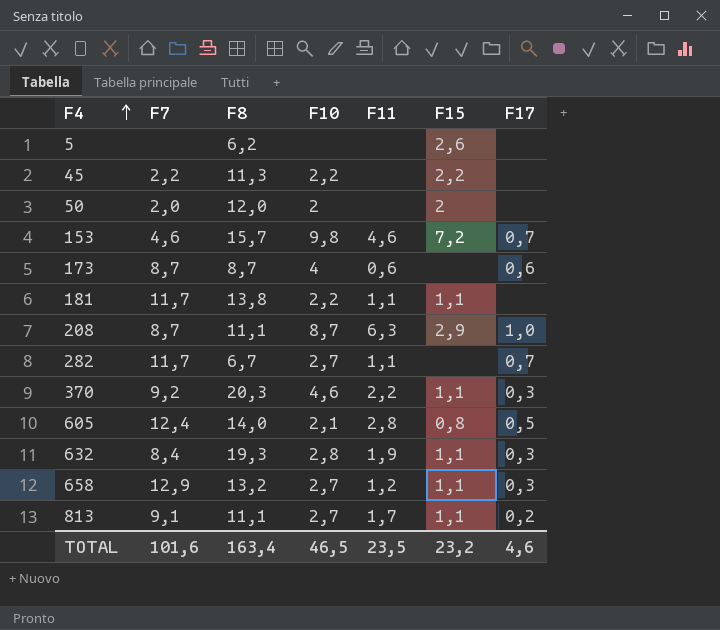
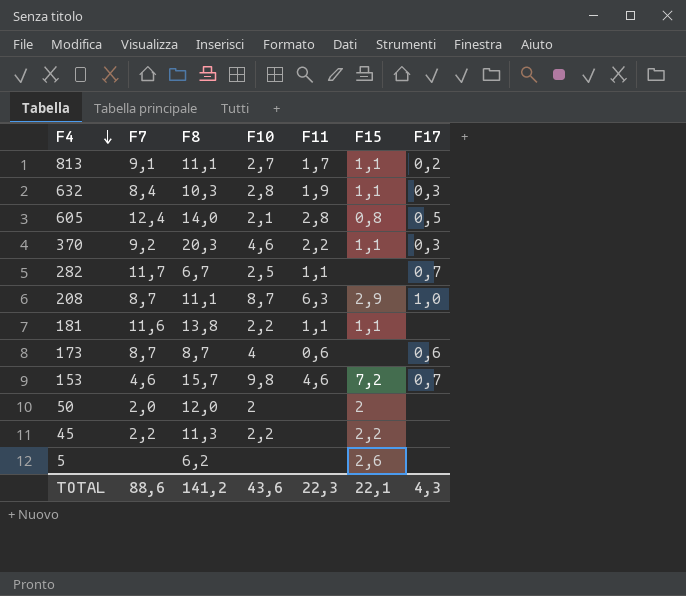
row order: F4 ascending -> F4 descending
row 658: 12,9 | 13,2 | 2,7 | 1,2 | 1,1 | 0,3 -> none
632 | F8: 19,3 -> 10,3
282 | F10: 2,7 -> 2,5
181 | F7: 11,7 -> 11,6
TOTAL | F7: 101,6 -> 88,6
TOTAL | F8: 163,4 -> 141,2
TOTAL | F10: 46,5 -> 43,6
TOTAL | F11: 23,5 -> 22,3
TOTAL | F15: 23,2 -> 22,1
TOTAL | F17: 4,6 -> 4,3

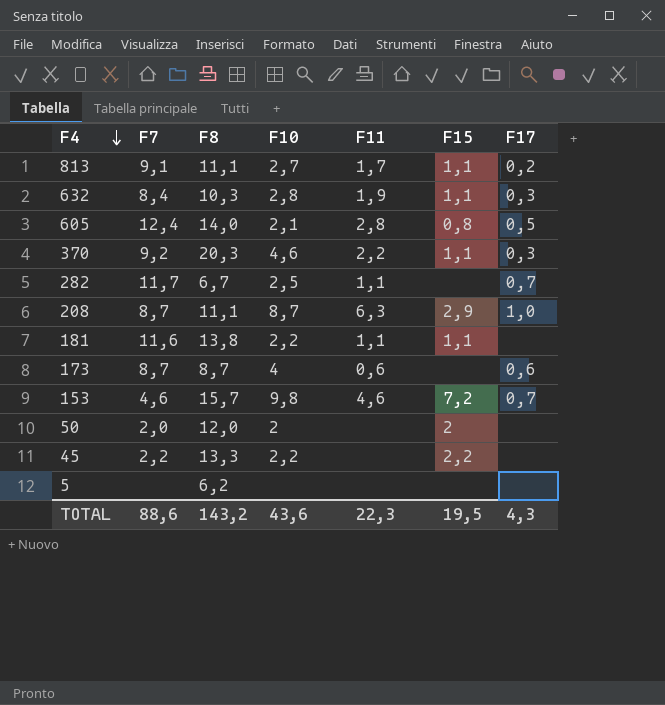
45 | F8: 11,3 -> 13,3
5 | F15: 2,6 -> none
TOTAL | F8: 141,2 -> 143,2
TOTAL | F15: 22,1 -> 19,5

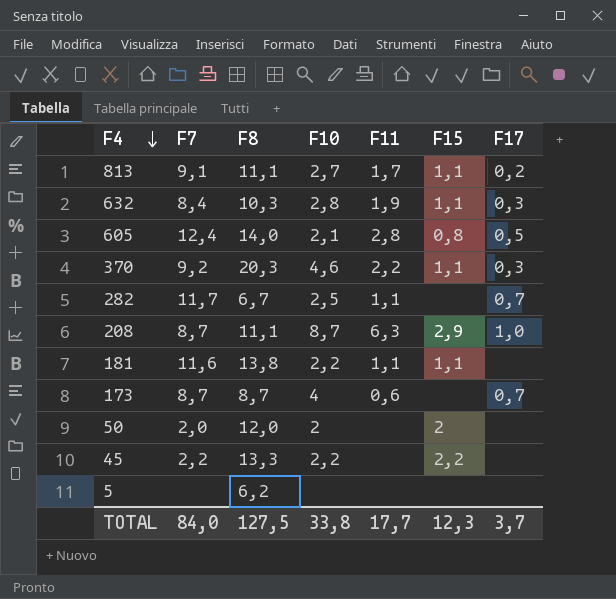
row 153: 4,6 | 15,7 | 9,8 | 4,6 | 7,2 | 0,7 -> none
173 | F17: 0,6 -> 0,7
TOTAL | F7: 88,6 -> 84,0
TOTAL | F8: 143,2 -> 127,5
TOTAL | F10: 43,6 -> 33,8
TOTAL | F11: 22,3 -> 17,7
TOTAL | F15: 19,5 -> 12,3
TOTAL | F17: 4,3 -> 3,7

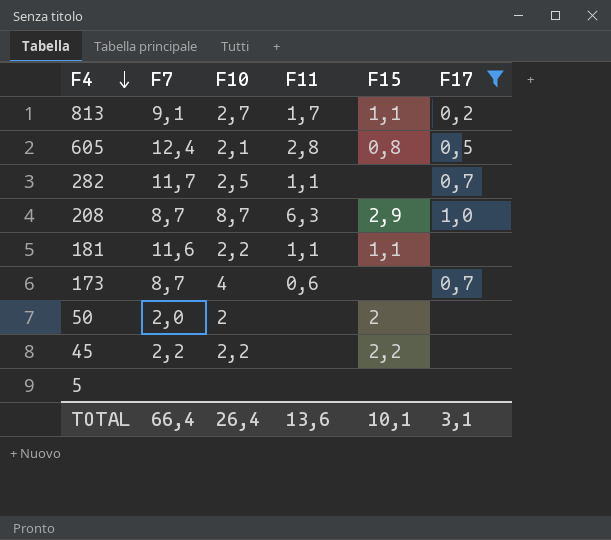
filter: none -> F17 != 0,3
column F8 | position: 3 -> none
TOTAL | F7: 84,0 -> 66,4
TOTAL | F10: 33,8 -> 26,4
TOTAL | F11: 17,7 -> 13,6
TOTAL | F15: 12,3 -> 10,1
TOTAL | F17: 3,7 -> 3,1

